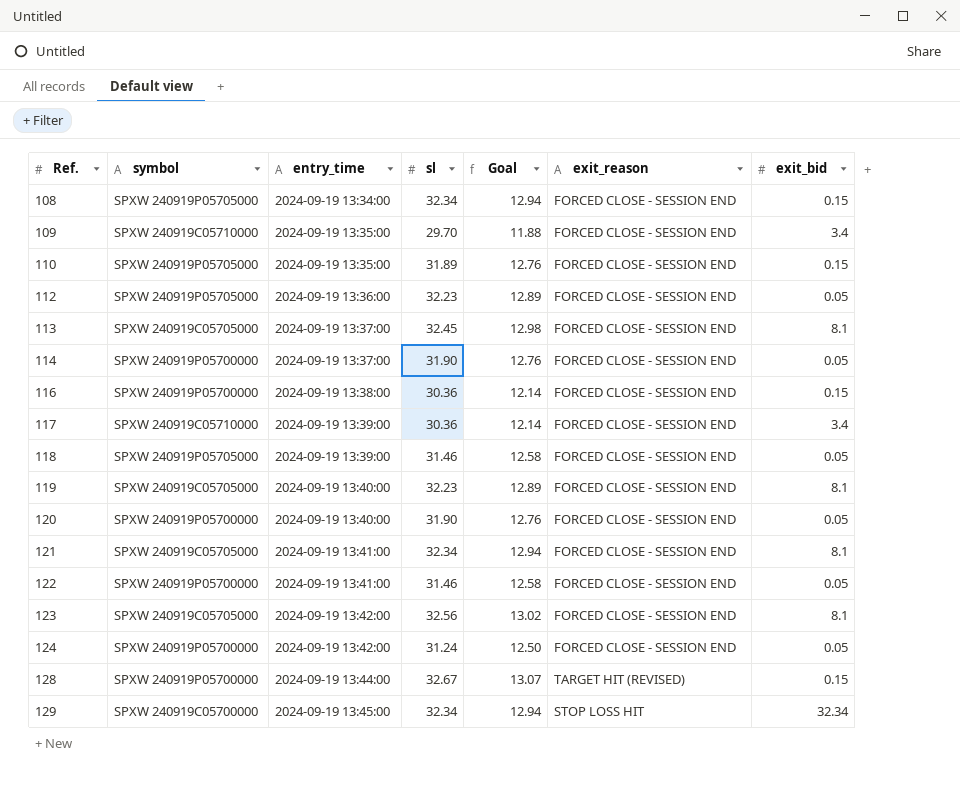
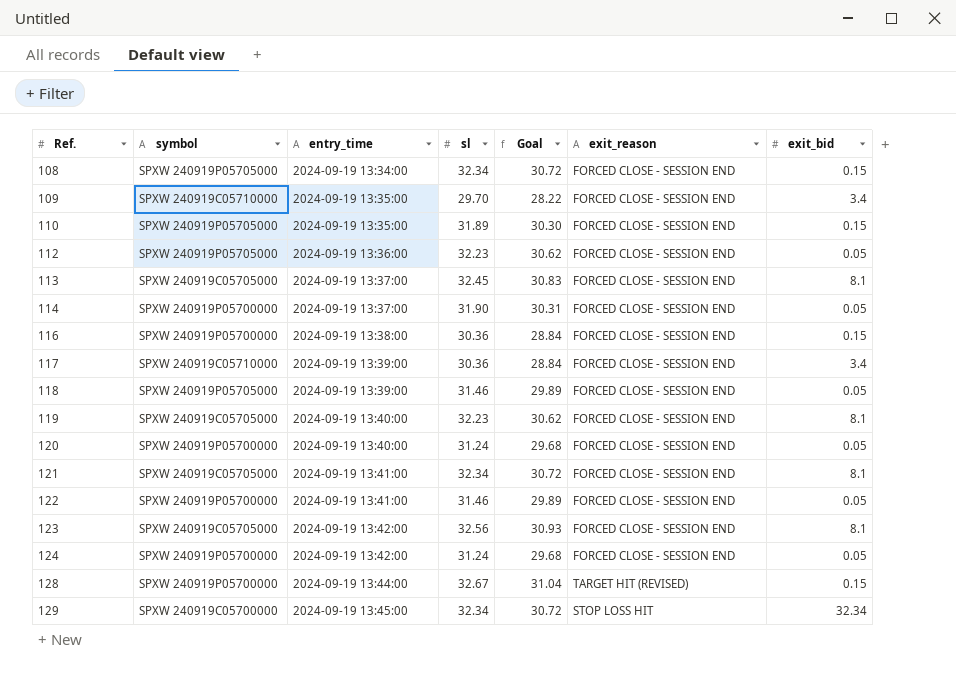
column Goal | formula: [sl] * 0.4 -> [sl] * 0.95
120 | sl: 31.90 -> 31.24

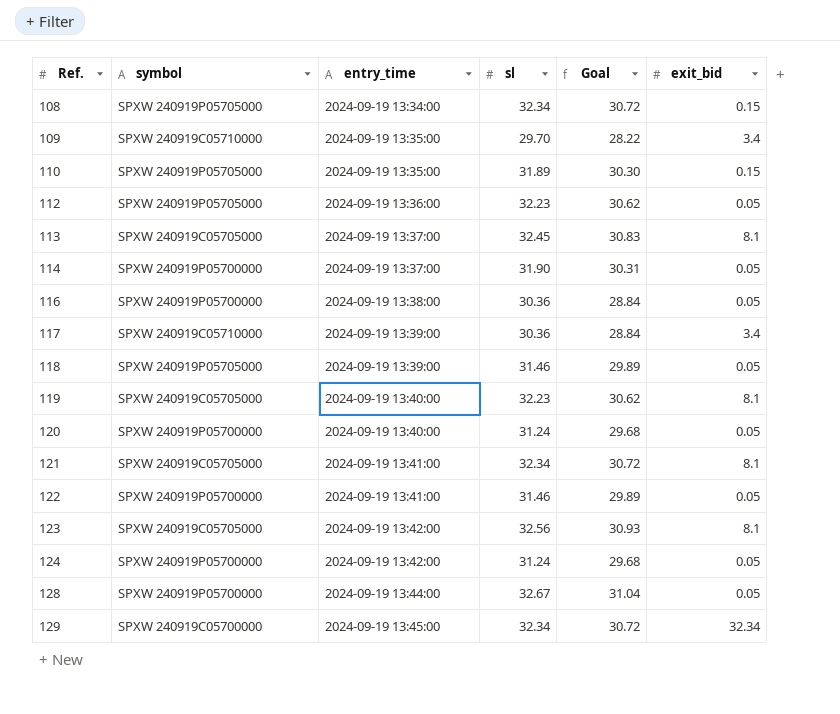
column exit_reason | position: 6 -> none
116 | exit_bid: 0.15 -> 0.05
128 | exit_bid: 0.15 -> 0.05

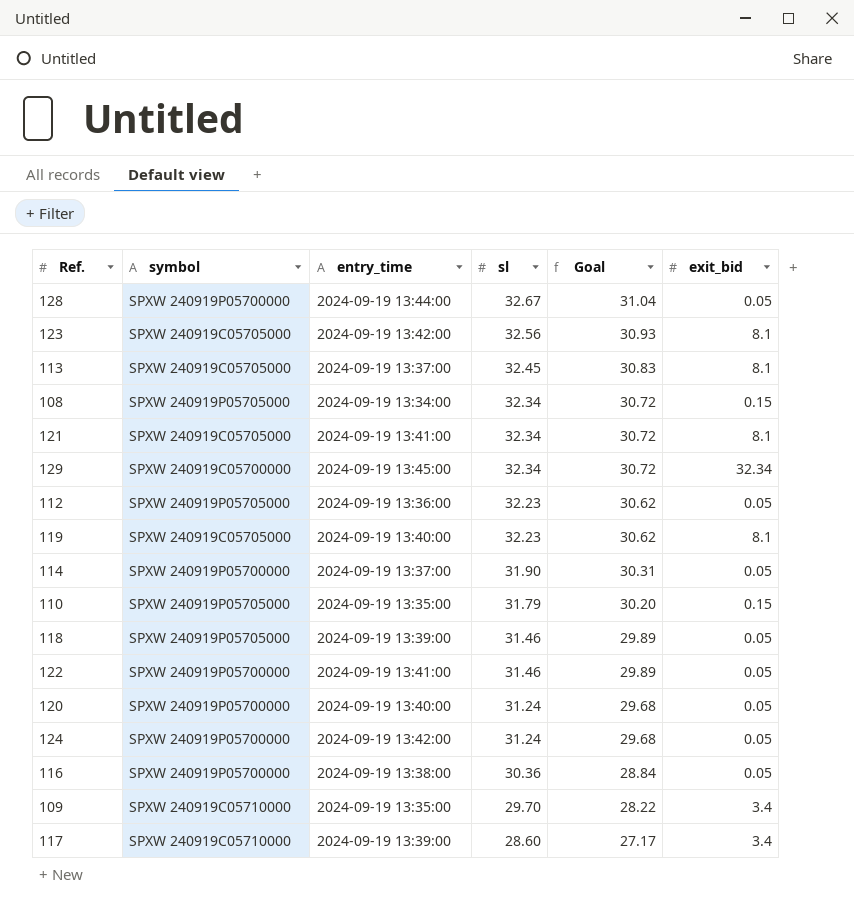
row order: Ref. ascending -> sl descending
110 | sl: 31.89 -> 31.79
110 | Goal: 30.30 -> 30.20
117 | sl: 30.36 -> 28.60
117 | Goal: 28.84 -> 27.17

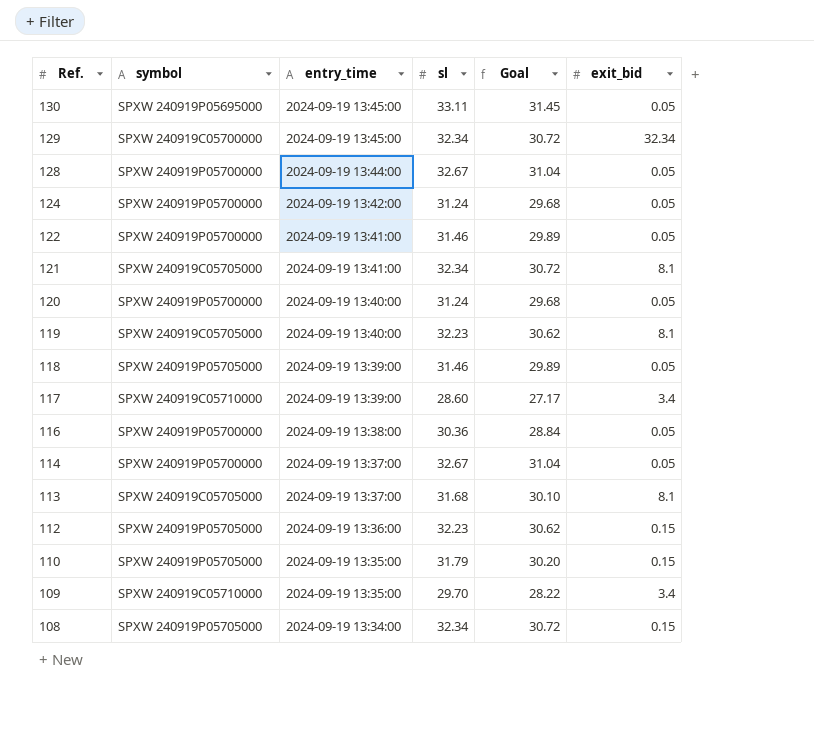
row order: sl descending -> Ref. descending
row 123: SPXW 240919C05705000 | 2024-09-19 13:42:00 | 32.56 | 30.93 | 8.1 -> none
row 130: none -> SPXW 240919P05695000 | 2024-09-19 13:45:00 | 33.11 | 31.45 | 0.05
114 | sl: 31.90 -> 32.67
114 | Goal: 30.31 -> 31.04
113 | sl: 32.45 -> 31.68
113 | Goal: 30.83 -> 30.10
112 | exit_bid: 0.05 -> 0.15

